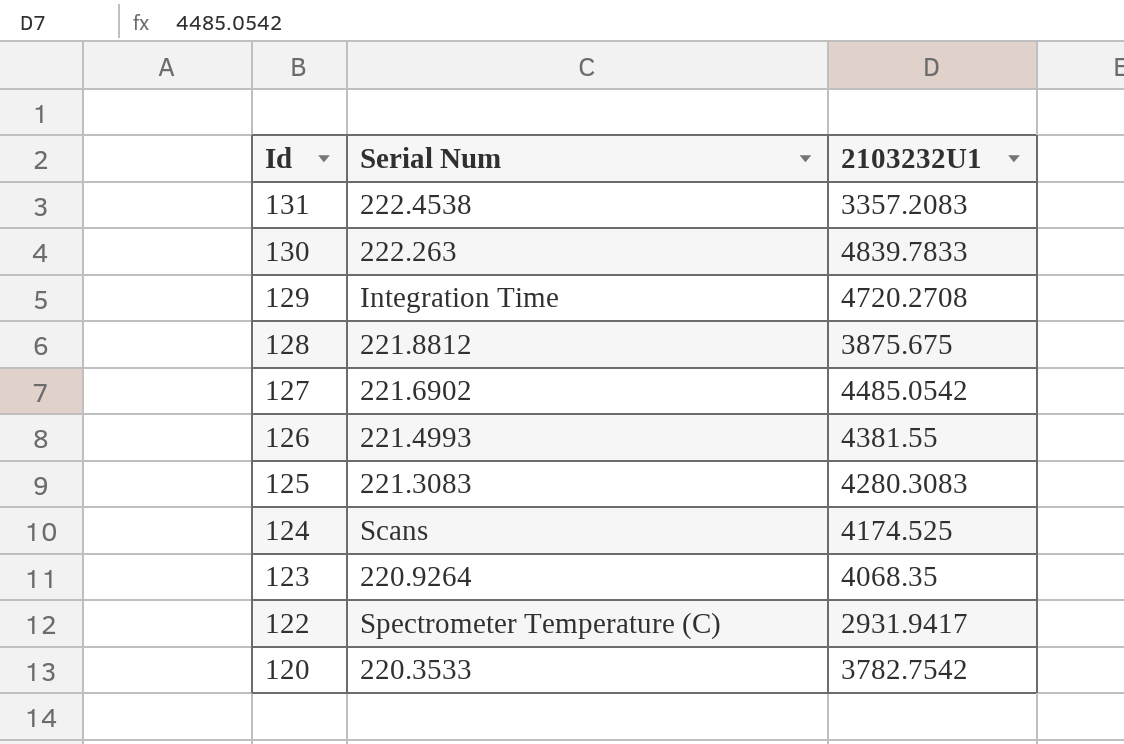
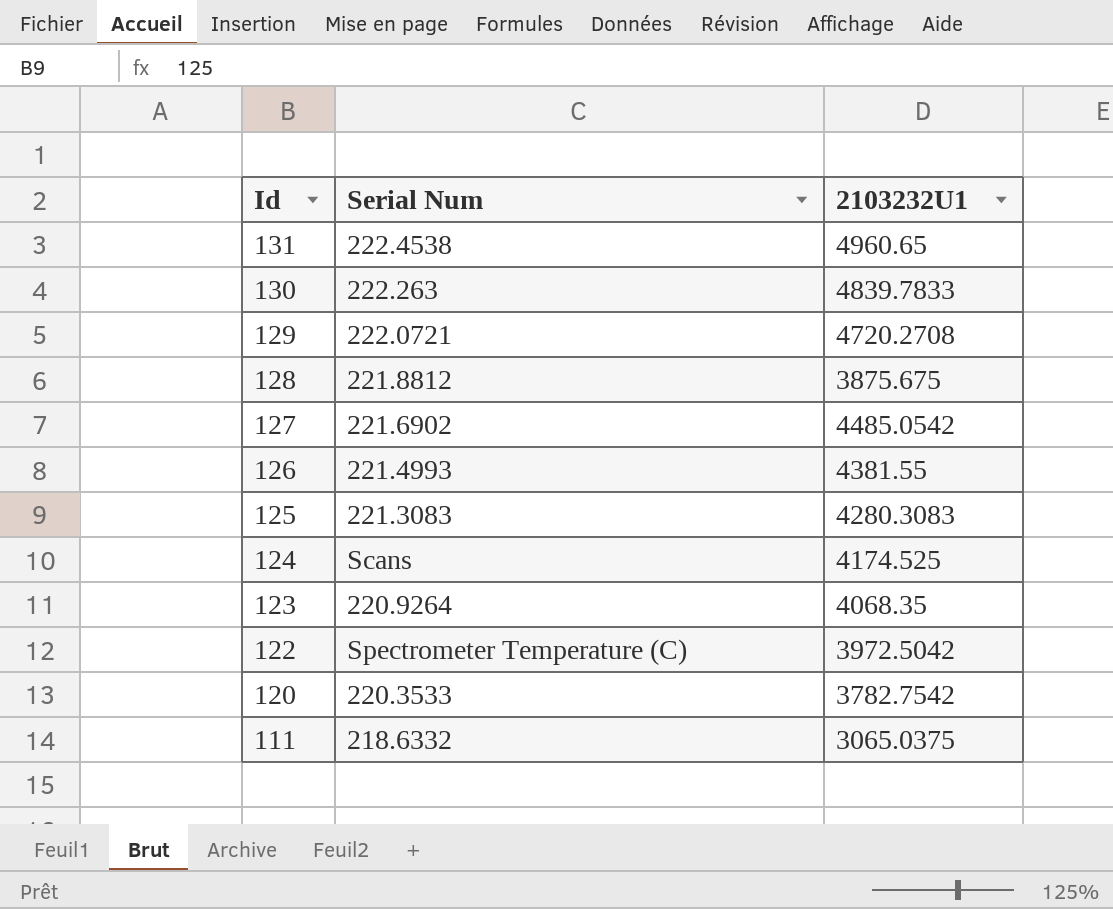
131 | 2103232U1: 3357.2083 -> 4960.65
129 | Serial Num: Integration Time -> 222.0721
122 | 2103232U1: 2931.9417 -> 3972.5042
row 111: none -> 218.6332 | 3065.0375

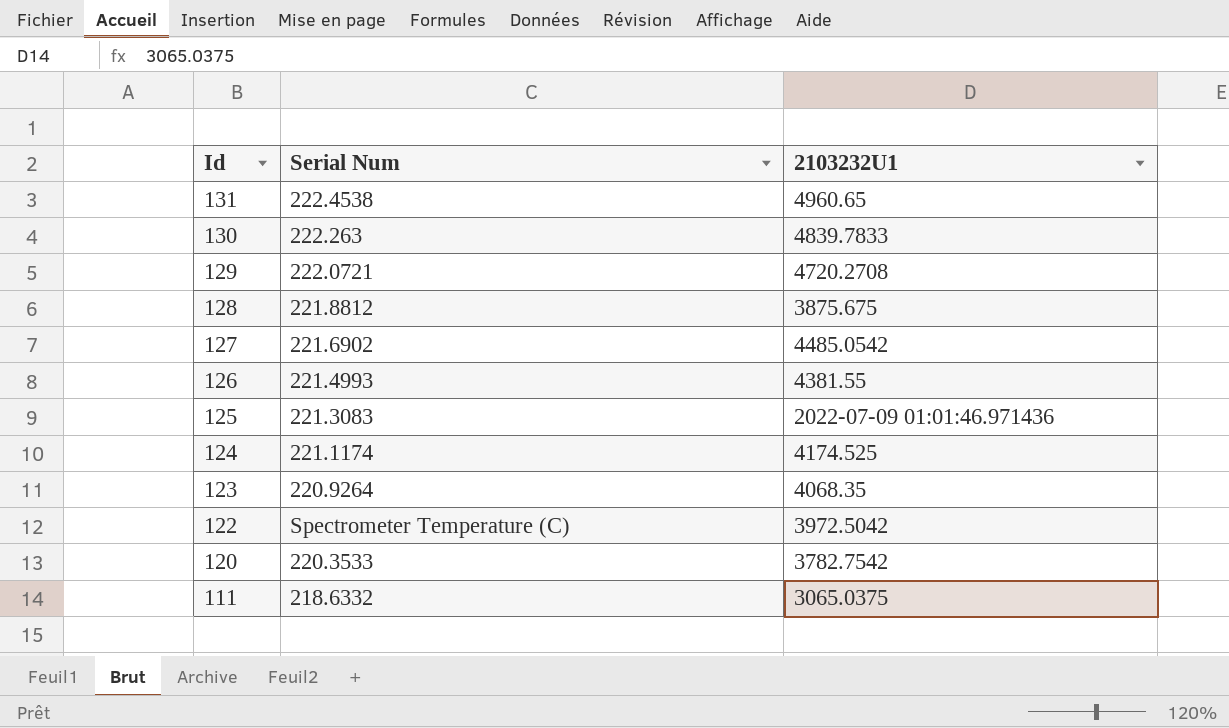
125 | 2103232U1: 4280.3083 -> 2022-07-09 01:01:46.971436
124 | Serial Num: Scans -> 221.1174

